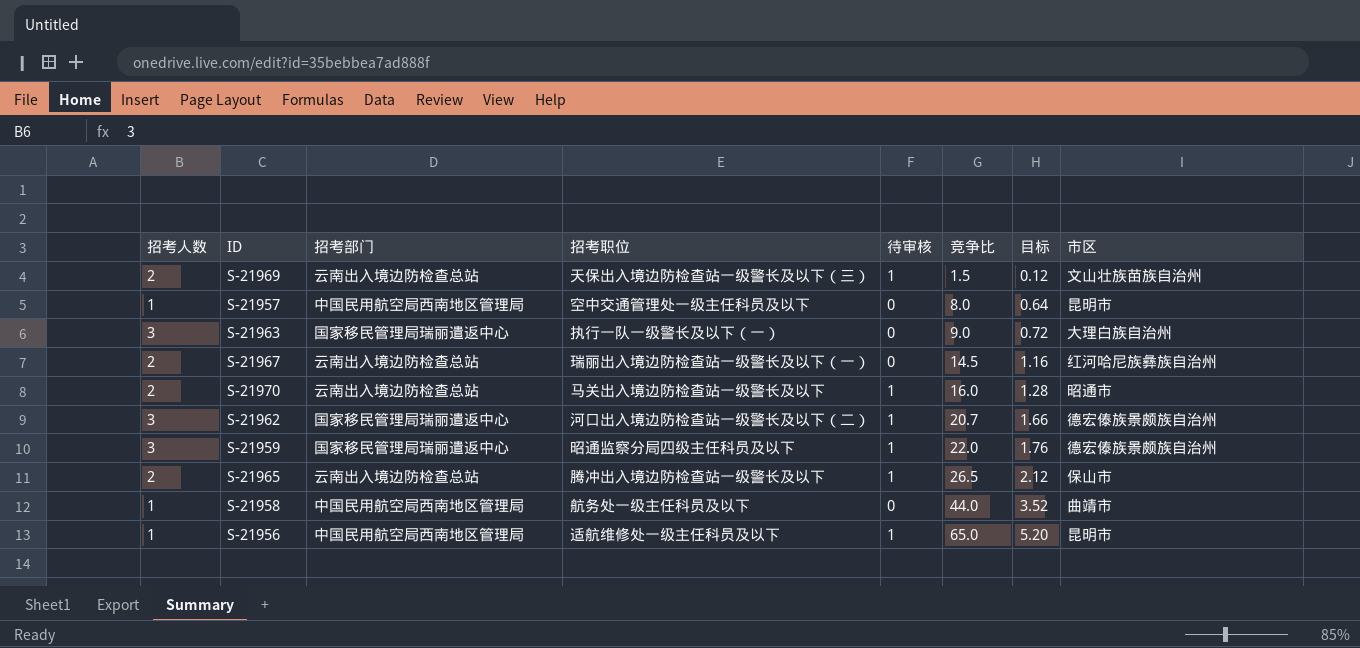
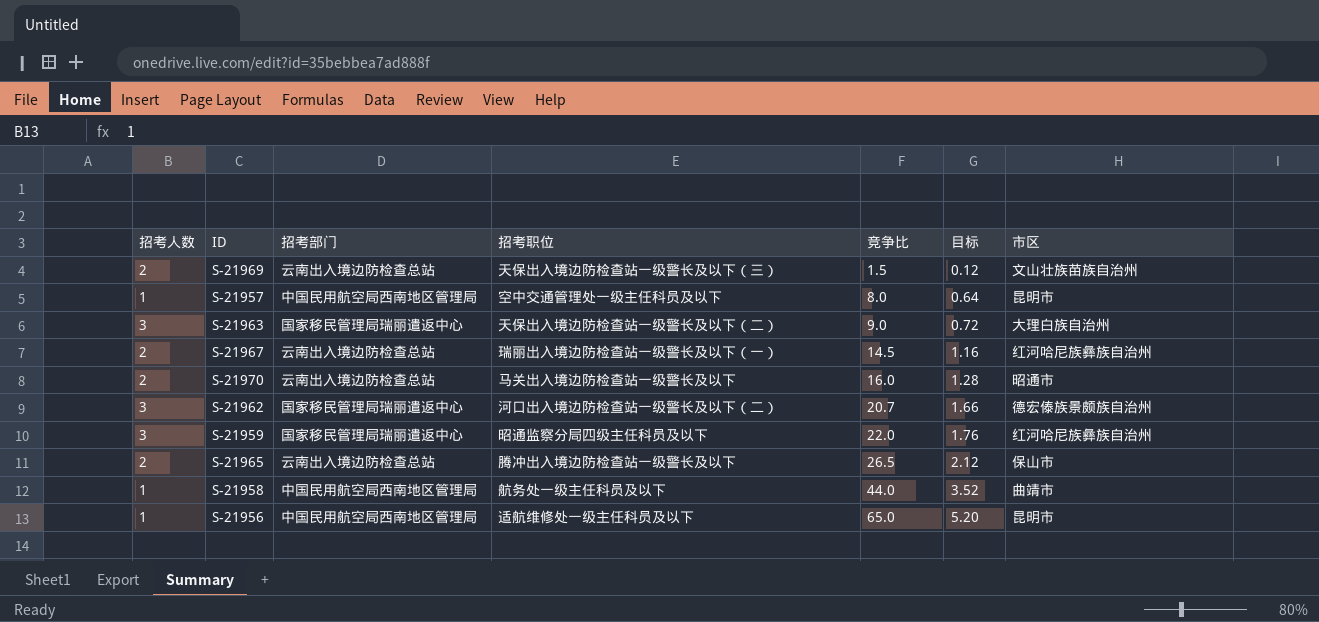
column 待审核 | position: 5 -> none
S-21963 | 招考职位: 执行一队一级警长及以下（一） -> 天保出入境边防检查站一级警长及以下（二）
S-21959 | 市区: 德宏傣族景颇族自治州 -> 红河哈尼族彝族自治州

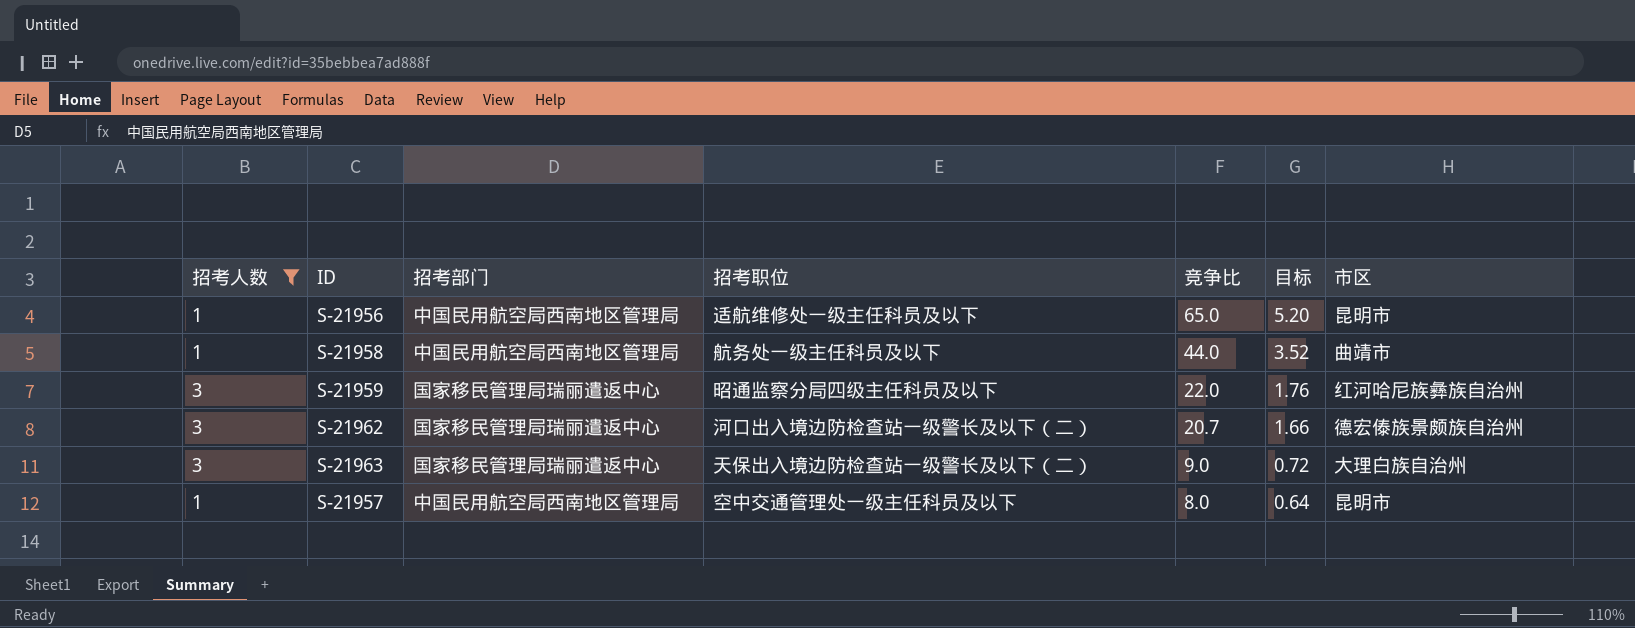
filter: none -> 招考人数 != 2
row order: 竞争比 ascending -> 竞争比 descending

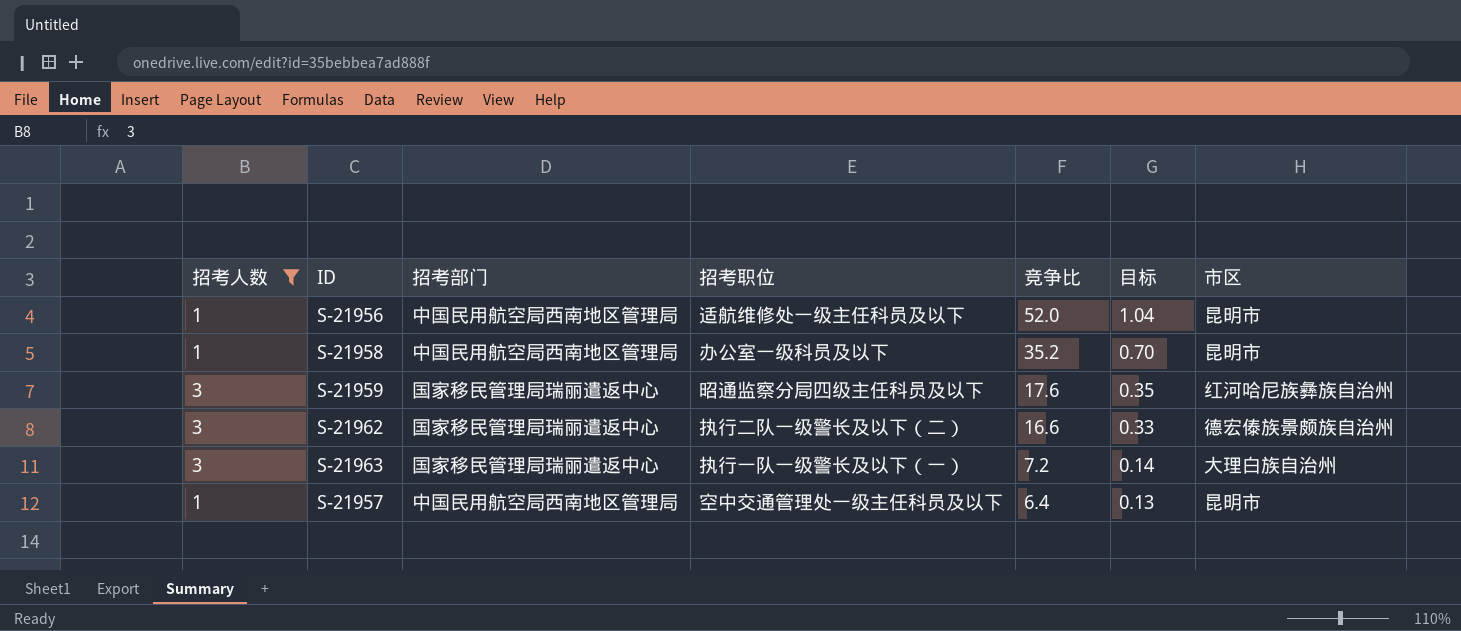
column 目标 | formula: [竞争比] * 0.08 -> [竞争比] * 0.02
S-21956 | 竞争比: 65.0 -> 52.0
S-21958 | 招考职位: 航务处一级主任科员及以下 -> 办公室一级科员及以下
S-21958 | 竞争比: 44.0 -> 35.2
S-21958 | 市区: 曲靖市 -> 昆明市
S-21959 | 竞争比: 22.0 -> 17.6
S-21962 | 招考职位: 河口出入境边防检查站一级警长及以下（二） -> 执行二队一级警长及以下（二）
S-21962 | 竞争比: 20.7 -> 16.6
S-21963 | 招考职位: 天保出入境边防检查站一级警长及以下（二） -> 执行一队一级警长及以下（一）
S-21963 | 竞争比: 9.0 -> 7.2
S-21957 | 竞争比: 8.0 -> 6.4

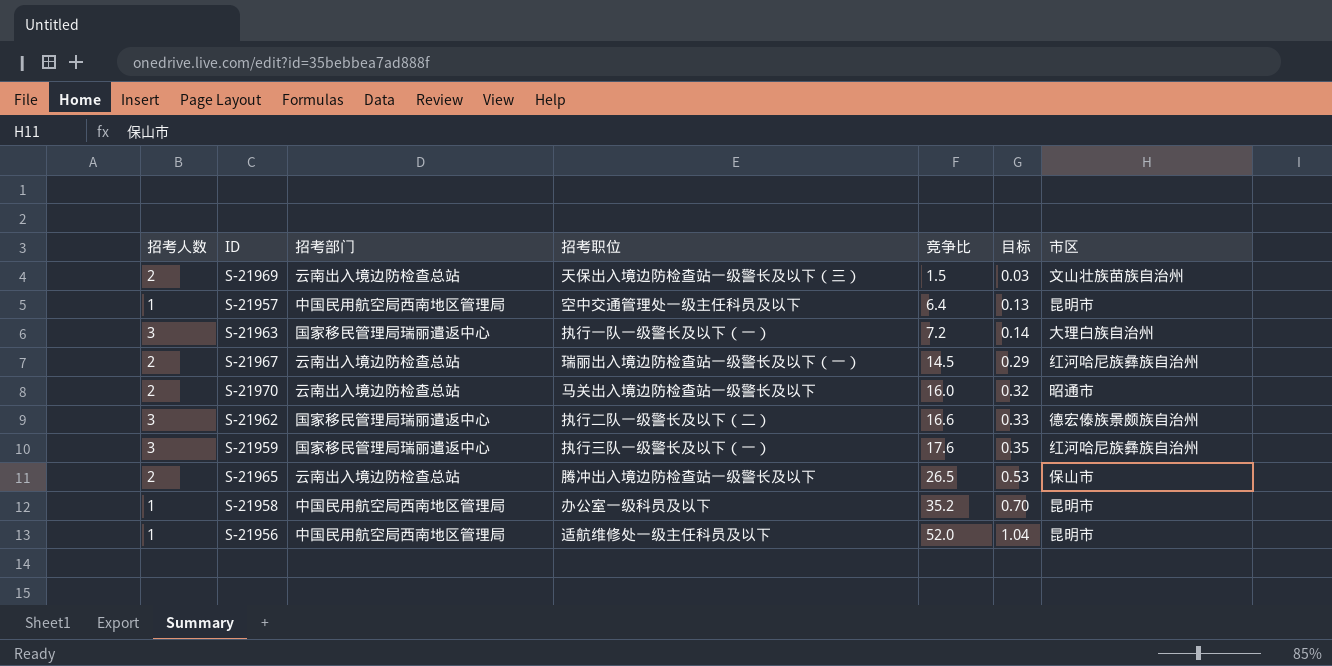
filter: 招考人数 != 2 -> none
row order: 竞争比 descending -> 竞争比 ascending
S-21959 | 招考职位: 昭通监察分局四级主任科员及以下 -> 执行三队一级警长及以下（一）

